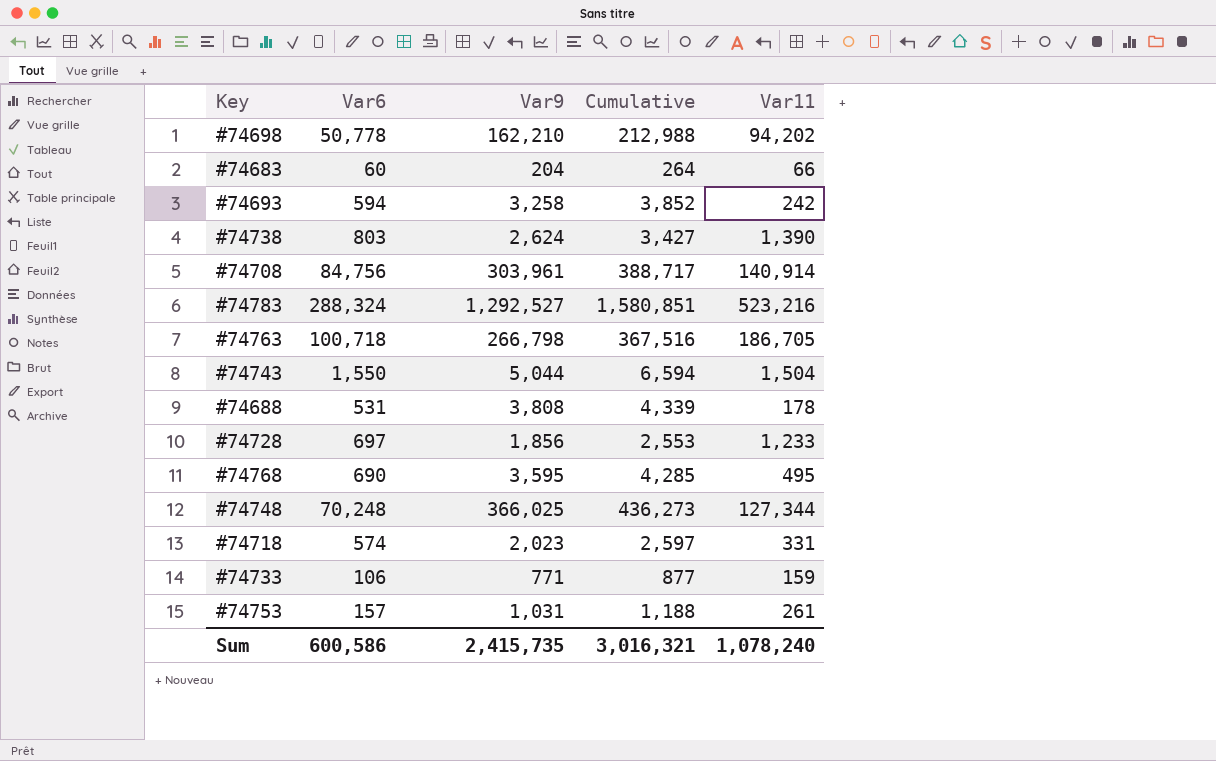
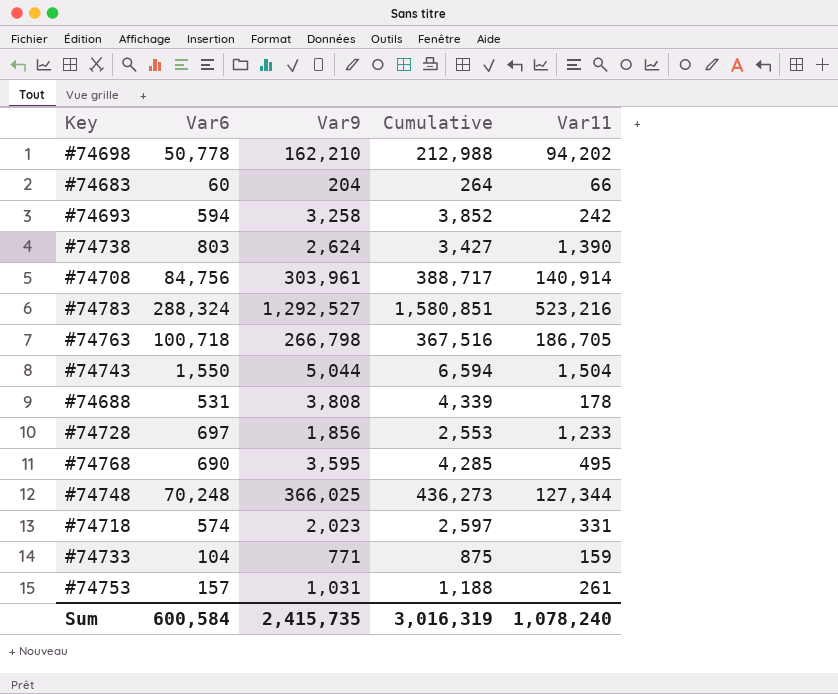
#74733 | Var6: 106 -> 104
#74733 | Cumulative: 877 -> 875
Sum | Var6: 600,586 -> 600,584
Sum | Cumulative: 3,016,321 -> 3,016,319

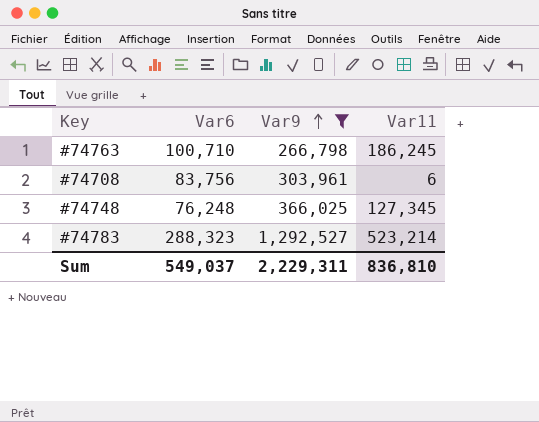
filter: none -> Var9 >= 266,798
row order: none -> Var9 ascending
column Cumulative | formula: [Var6] + [Var9] -> none
#74763 | Var6: 100,718 -> 100,710
#74763 | Var11: 186,705 -> 186,245
#74708 | Var6: 84,756 -> 83,756
#74708 | Var11: 140,914 -> 6
#74748 | Var6: 70,248 -> 76,248
#74748 | Var11: 127,344 -> 127,345
#74783 | Var6: 288,324 -> 288,323
#74783 | Var11: 523,216 -> 523,214
Sum | Var6: 600,584 -> 549,037
Sum | Var9: 2,415,735 -> 2,229,311
Sum | Var11: 1,078,240 -> 836,810

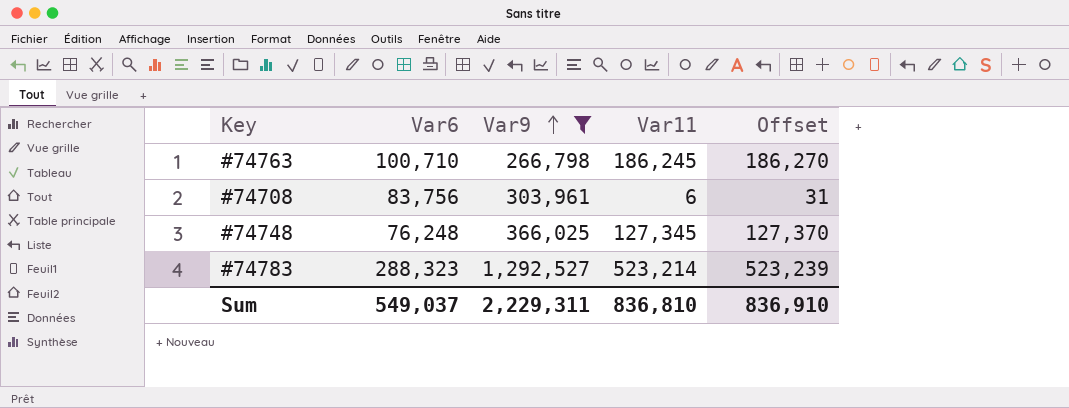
column Offset | formula: none -> [Var11] + 25

